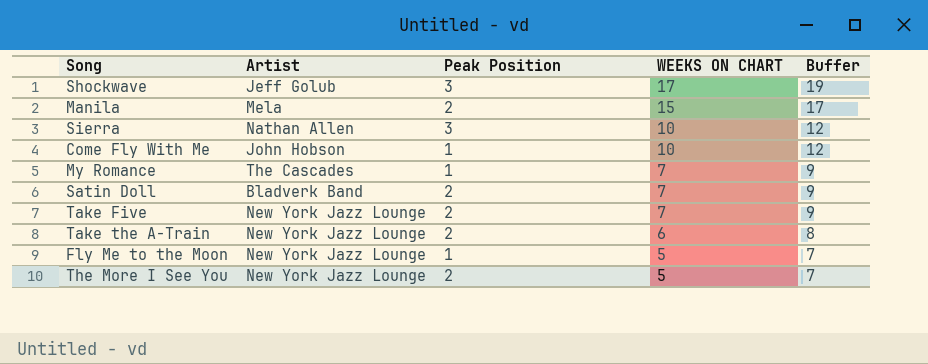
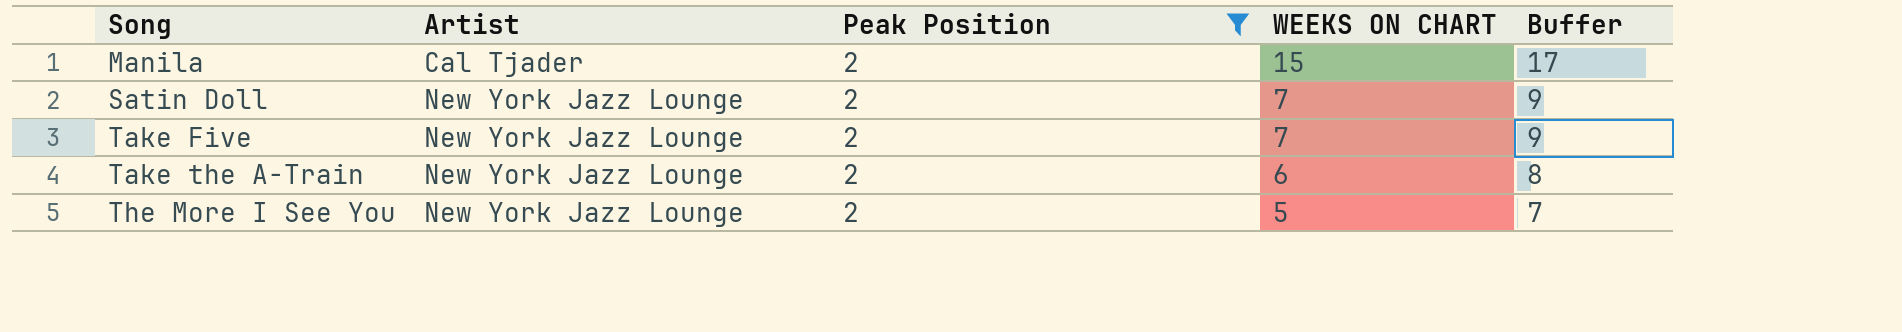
filter: none -> Peak Position = 2
Manila | Artist: Mela -> Cal Tjader
Satin Doll | Artist: Bladverk Band -> New York Jazz Lounge

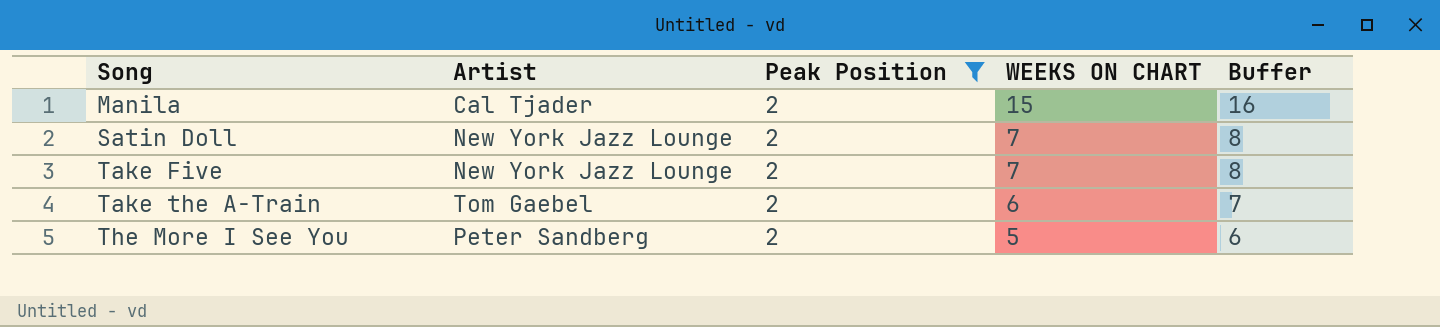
column Buffer | formula: [WEEKS ON CHART] + 2 -> [WEEKS ON CHART] + 1
Take the A-Train | Artist: New York Jazz Lounge -> Tom Gaebel
The More I See You | Artist: New York Jazz Lounge -> Peter Sandberg

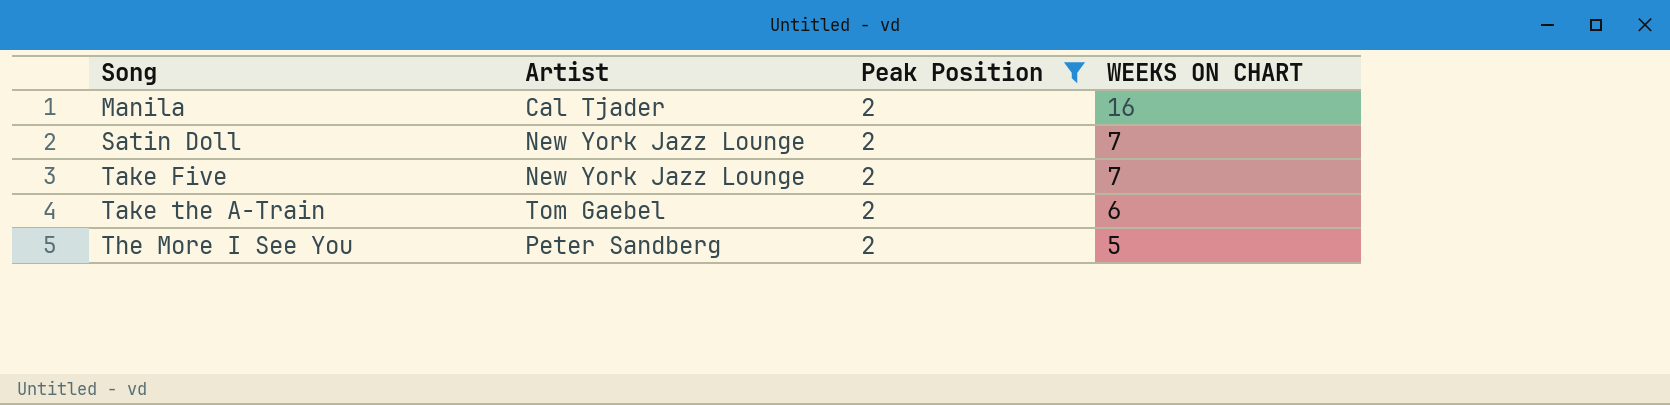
column Buffer | formula: [WEEKS ON CHART] + 1 -> none
Manila | WEEKS ON CHART: 15 -> 16

